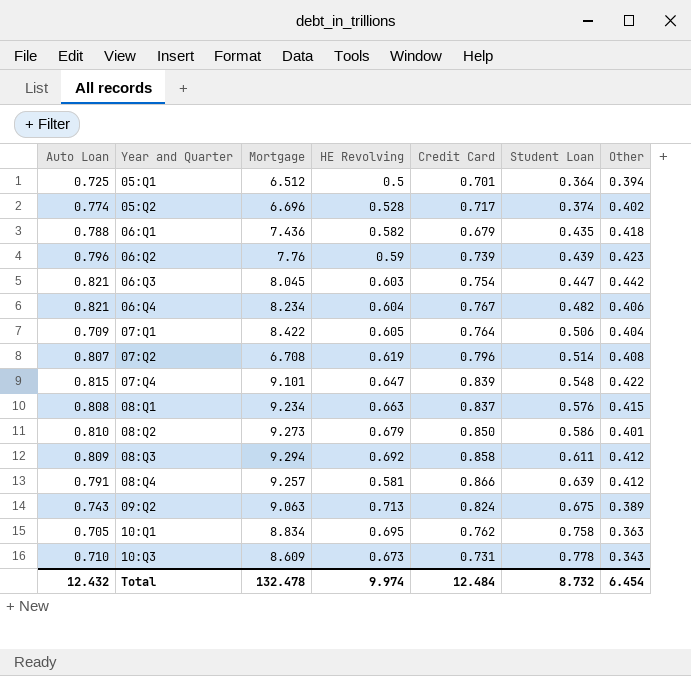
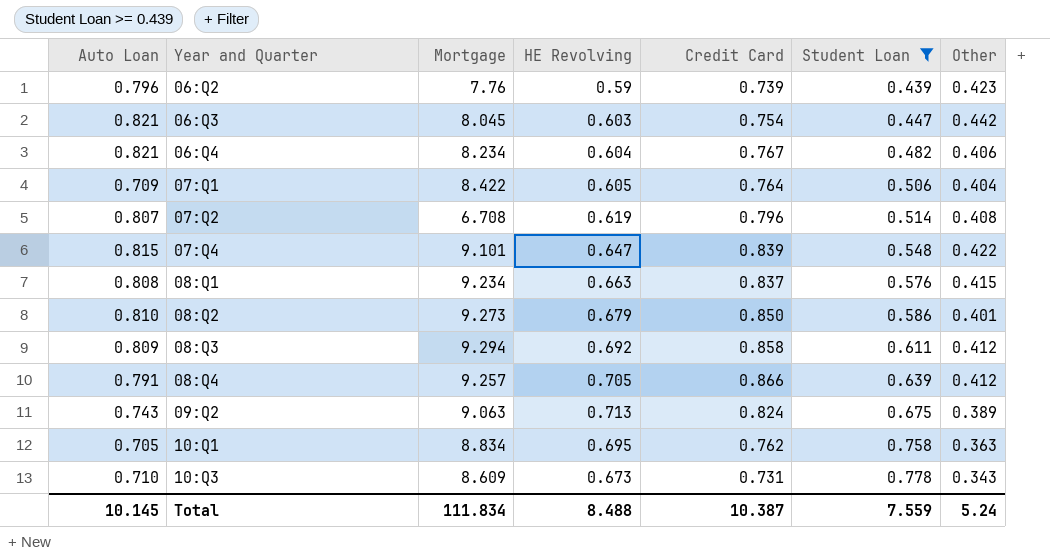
filter: none -> Student Loan >= 0.439
08:Q4 | HE Revolving: 0.581 -> 0.705
Total | Auto Loan: 12.432 -> 10.145
Total | Mortgage: 132.478 -> 111.834
Total | HE Revolving: 9.974 -> 8.488
Total | Credit Card: 12.484 -> 10.387
Total | Student Loan: 8.732 -> 7.559
Total | Other: 6.454 -> 5.24

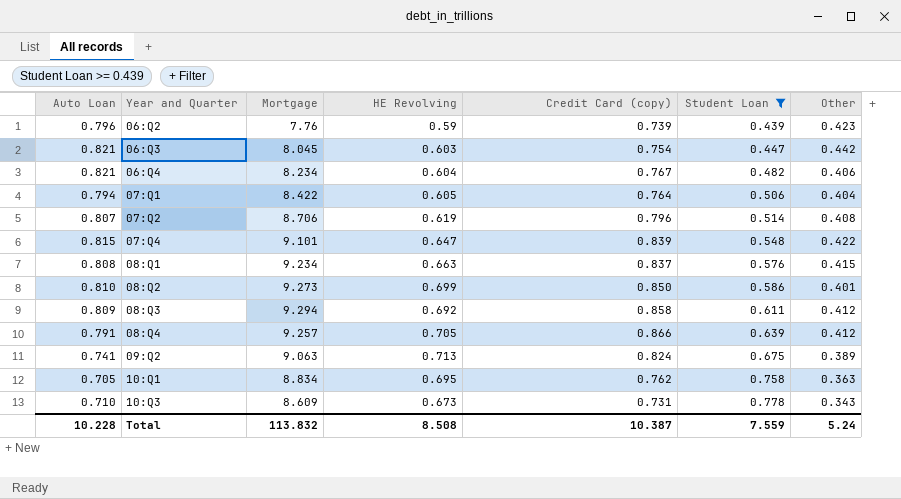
column name: Credit Card -> Credit Card (copy)
07:Q1 | Auto Loan: 0.709 -> 0.794
07:Q2 | Mortgage: 6.708 -> 8.706
08:Q2 | HE Revolving: 0.679 -> 0.699
09:Q2 | Auto Loan: 0.743 -> 0.741
Total | Auto Loan: 10.145 -> 10.228
Total | Mortgage: 111.834 -> 113.832
Total | HE Revolving: 8.488 -> 8.508

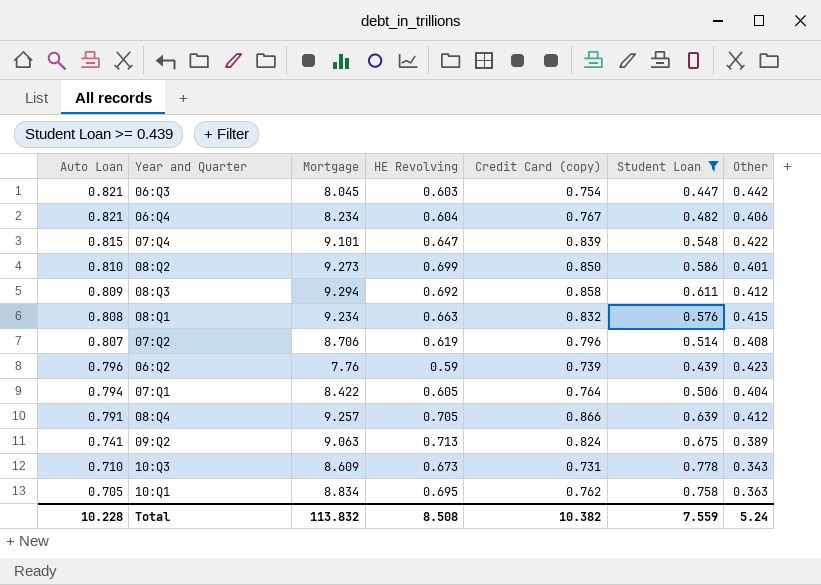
row order: Year and Quarter ascending -> Auto Loan descending
08:Q1 | Credit Card (copy): 0.837 -> 0.832
Total | Credit Card (copy): 10.387 -> 10.382

